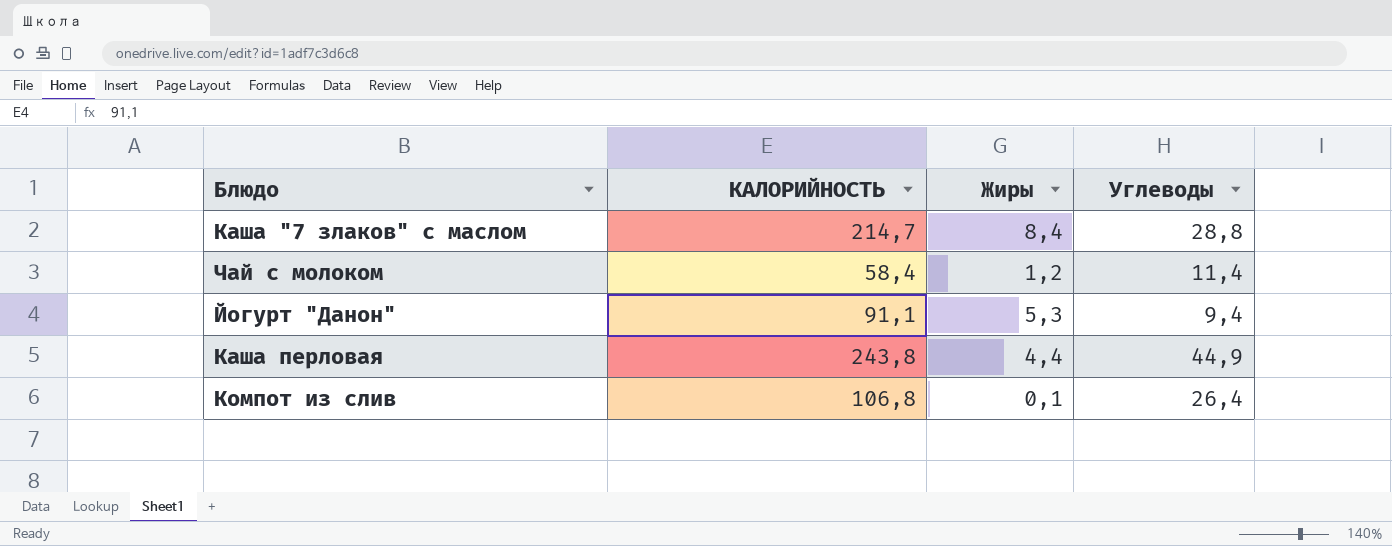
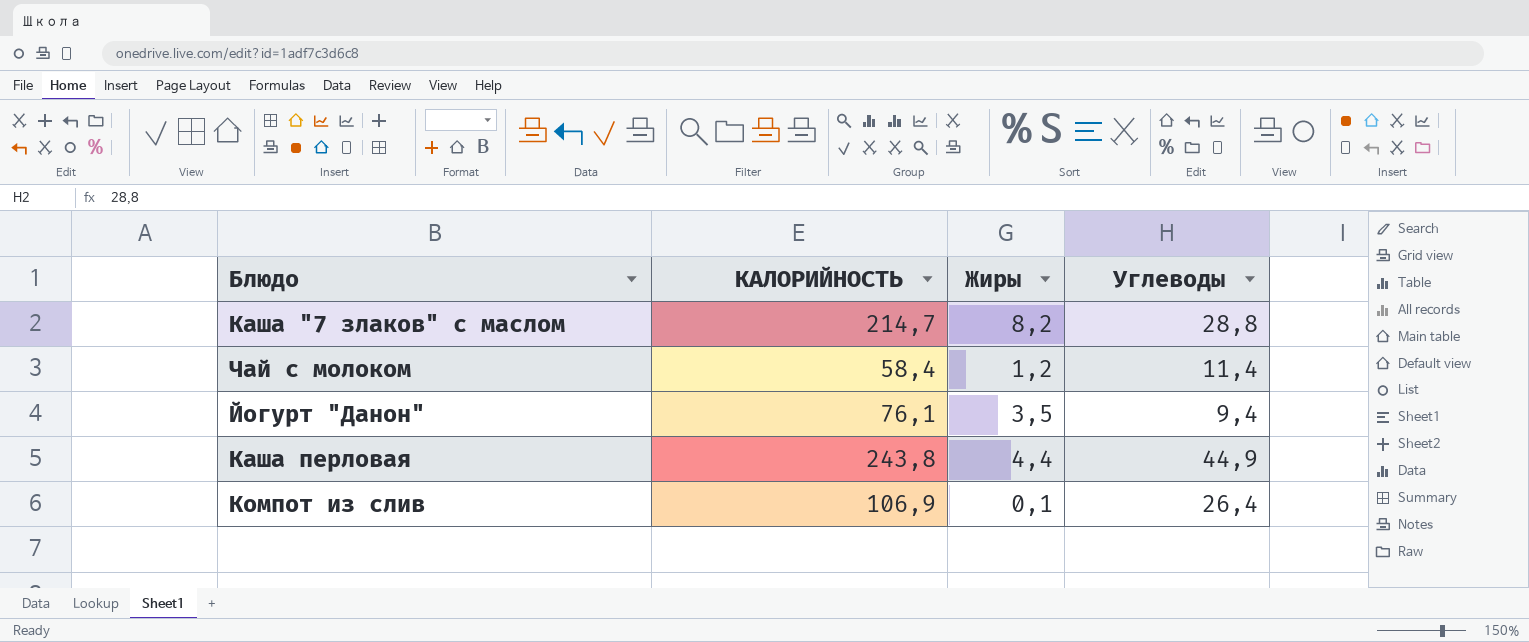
Каша "7 злаков" с маслом | Жиры: 8,4 -> 8,2
Йогурт "Данон" | КАЛОРИЙНОСТЬ: 91,1 -> 76,1
Йогурт "Данон" | Жиры: 5,3 -> 3,5
Компот из слив | КАЛОРИЙНОСТЬ: 106,8 -> 106,9

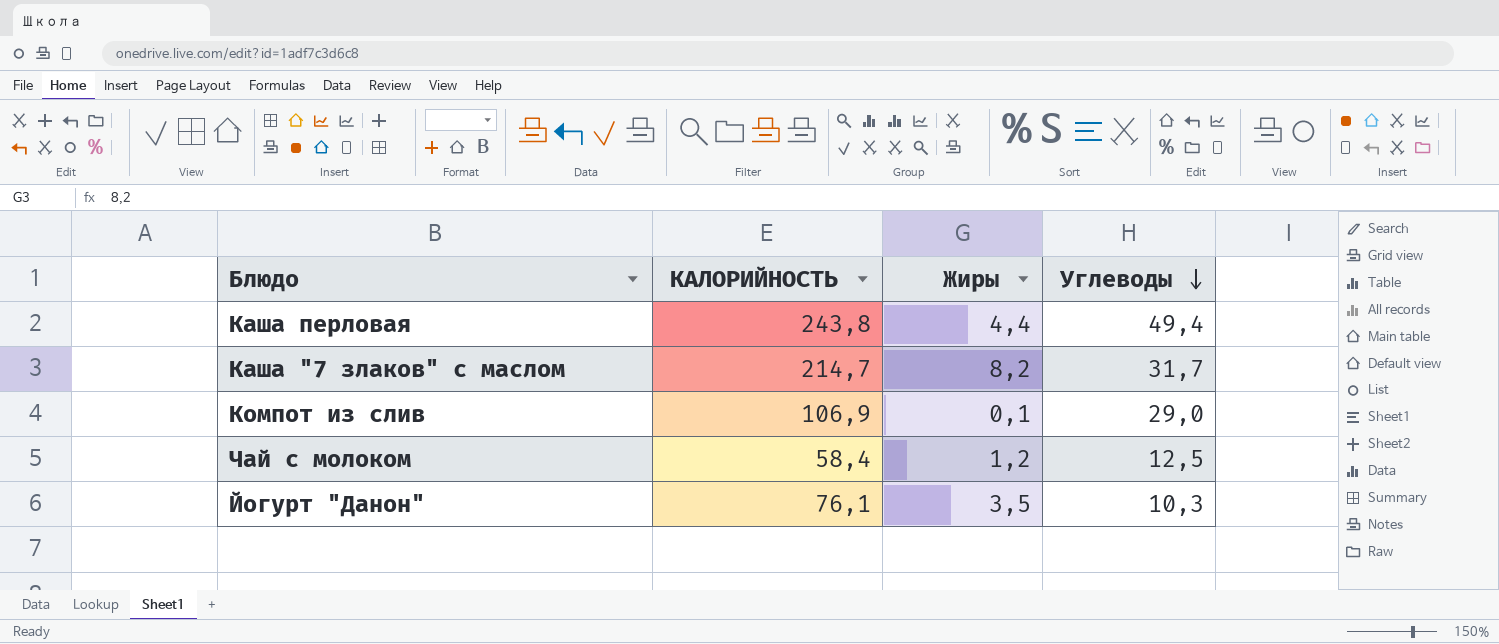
row order: none -> Углеводы descending
Каша перловая | Углеводы: 44,9 -> 49,4
Каша "7 злаков" с маслом | Углеводы: 28,8 -> 31,7
Компот из слив | Углеводы: 26,4 -> 29,0
Чай с молоком | Углеводы: 11,4 -> 12,5
Йогурт "Данон" | Углеводы: 9,4 -> 10,3

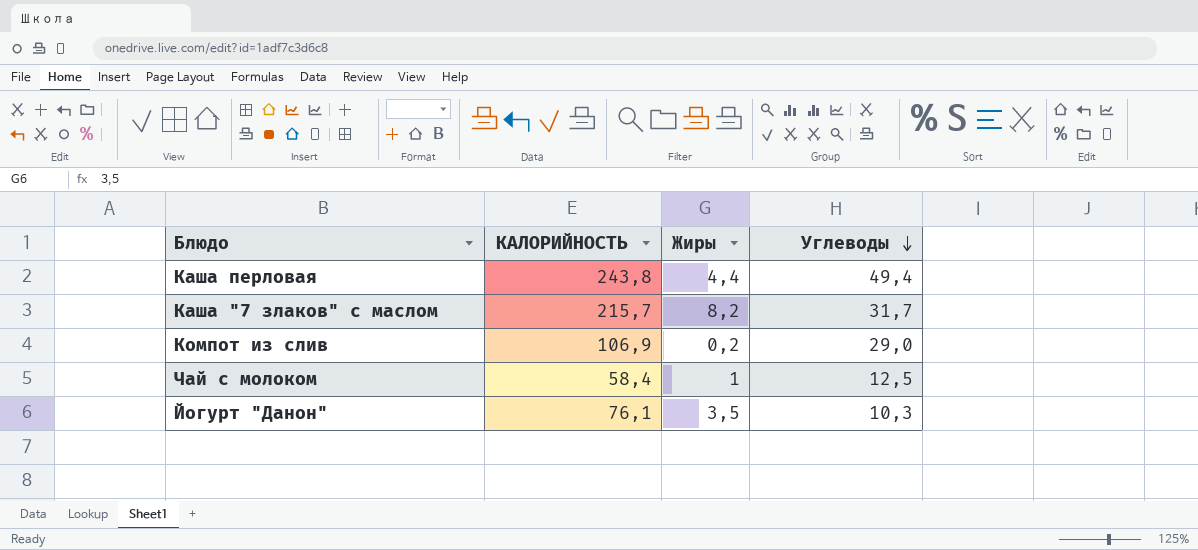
Каша "7 злаков" с маслом | КАЛОРИЙНОСТЬ: 214,7 -> 215,7
Компот из слив | Жиры: 0,1 -> 0,2
Чай с молоком | Жиры: 1,2 -> 1

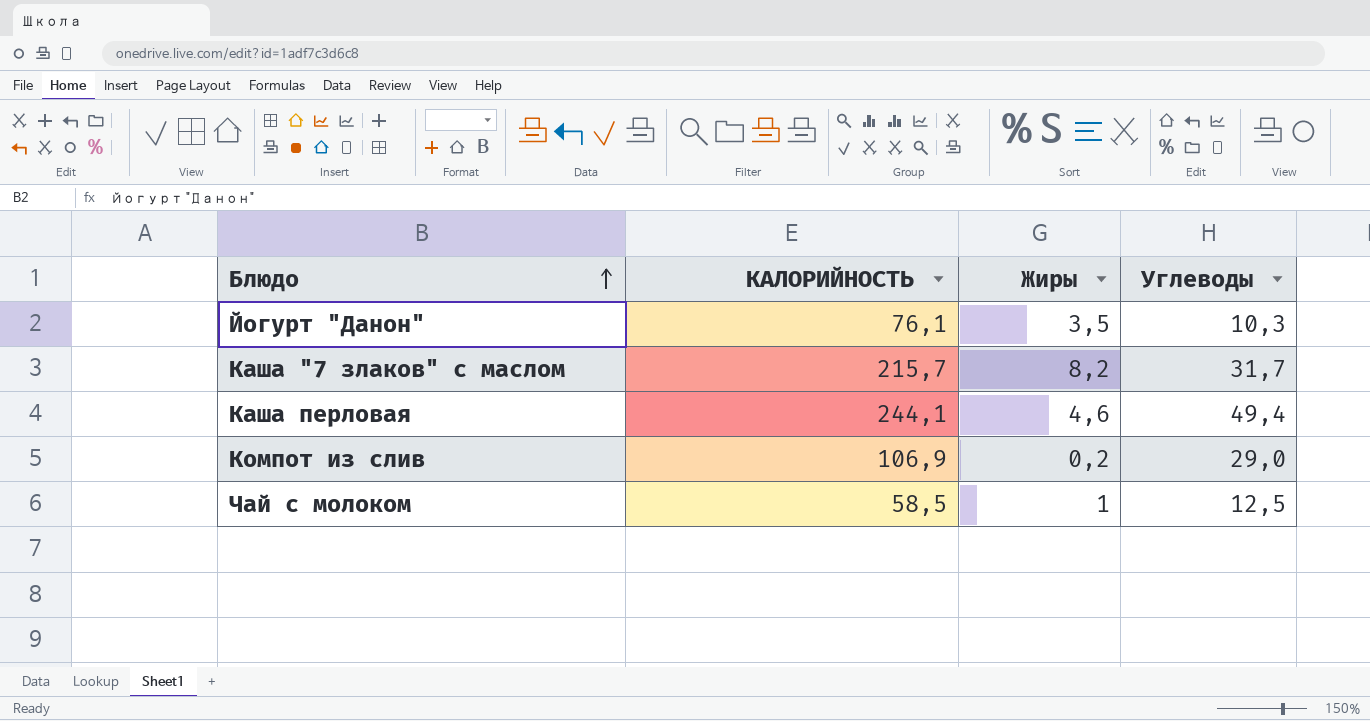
row order: Углеводы descending -> Блюдо ascending
Каша перловая | КАЛОРИЙНОСТЬ: 243,8 -> 244,1
Каша перловая | Жиры: 4,4 -> 4,6
Чай с молоком | КАЛОРИЙНОСТЬ: 58,4 -> 58,5

